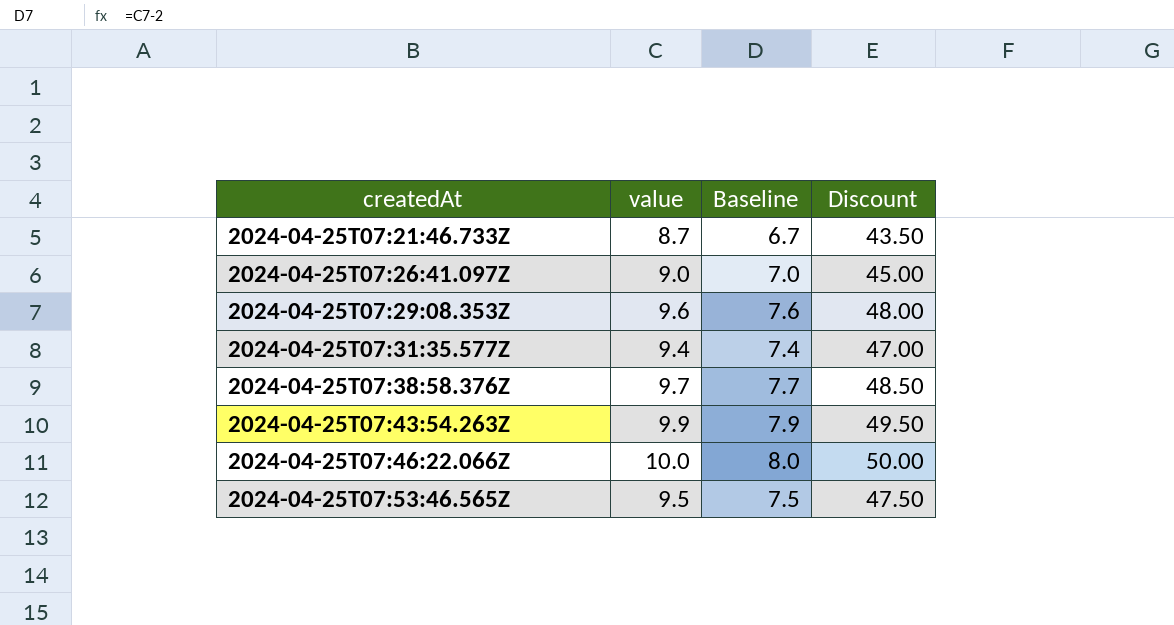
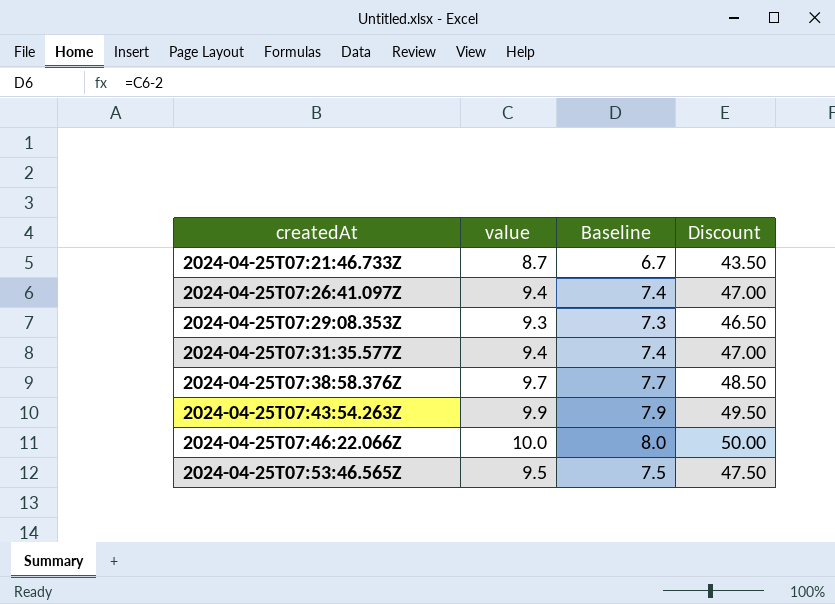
2024-04-25T07:26:41.097Z | value: 9.0 -> 9.4
2024-04-25T07:26:41.097Z | Baseline: 7.0 -> 7.4
2024-04-25T07:26:41.097Z | Discount: 45.00 -> 47.00
2024-04-25T07:29:08.353Z | value: 9.6 -> 9.3
2024-04-25T07:29:08.353Z | Baseline: 7.6 -> 7.3
2024-04-25T07:29:08.353Z | Discount: 48.00 -> 46.50

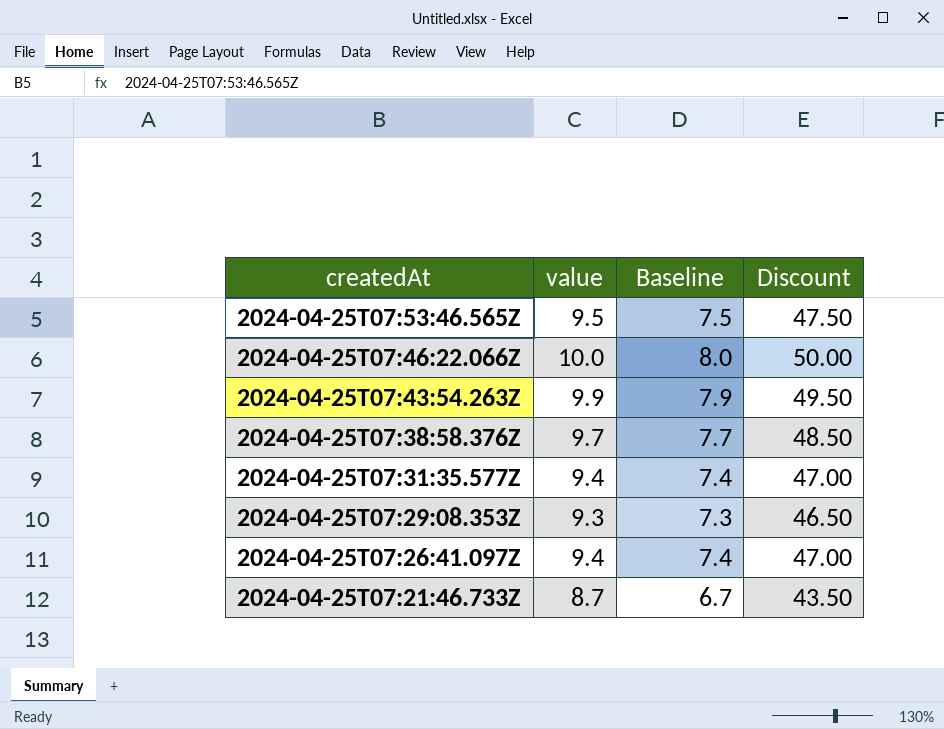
row order: createdAt ascending -> createdAt descending

